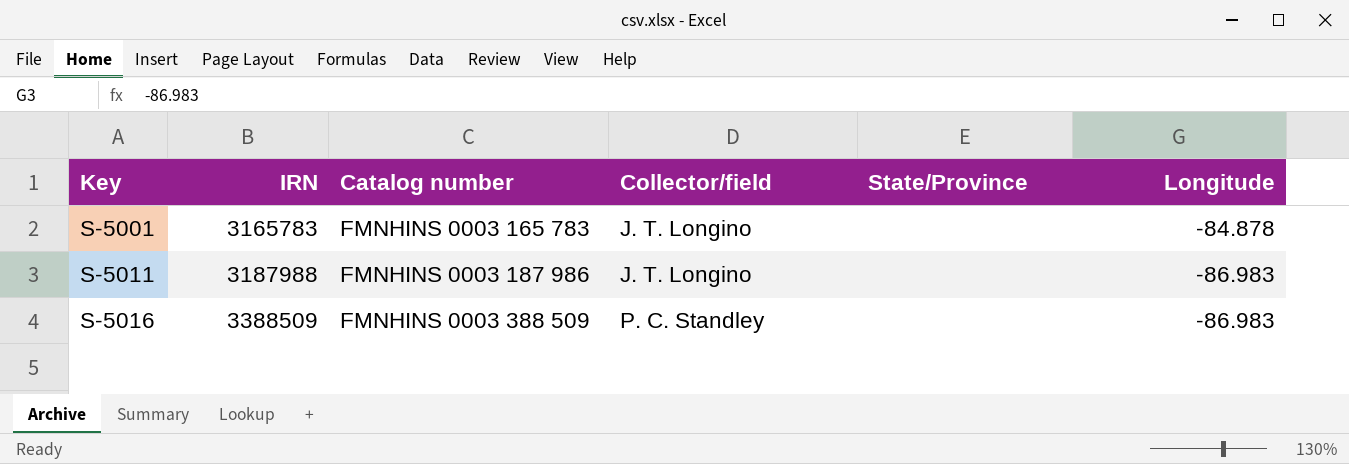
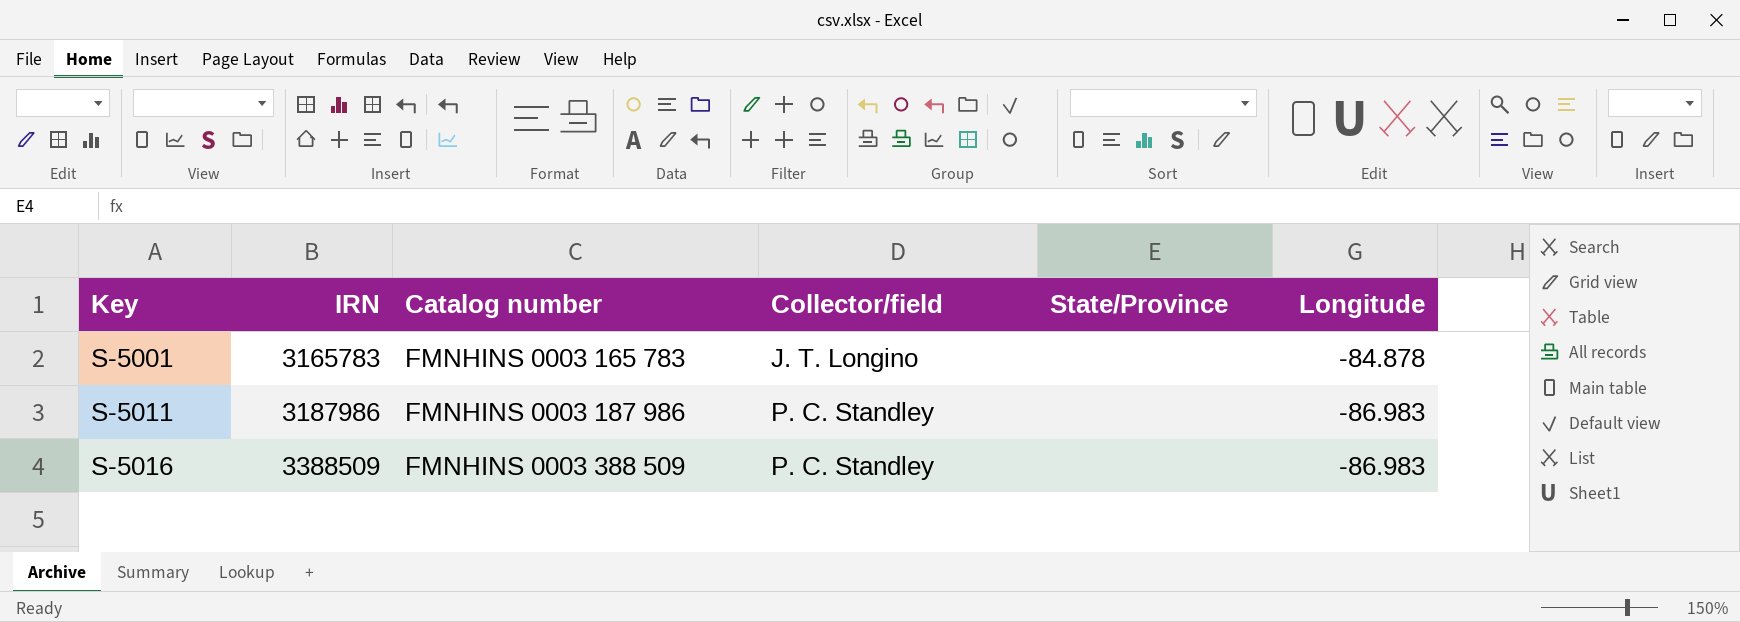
S-5011 | IRN: 3187988 -> 3187986
S-5011 | Collector/field: J. T. Longino -> P. C. Standley

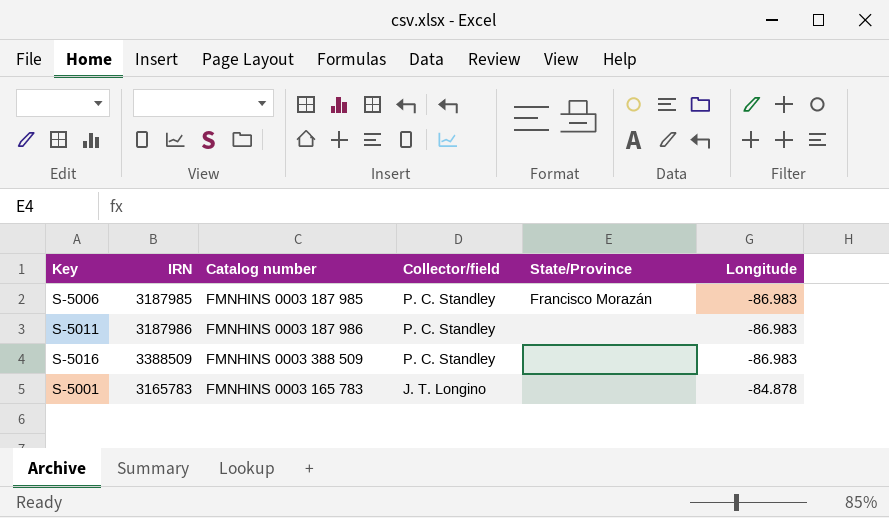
row order: Key ascending -> Collector/field descending
row S-5006: none -> 3187985 | FMNHINS 0003 187 985 | P. C. Standley | Francisco Morazán | -86.983

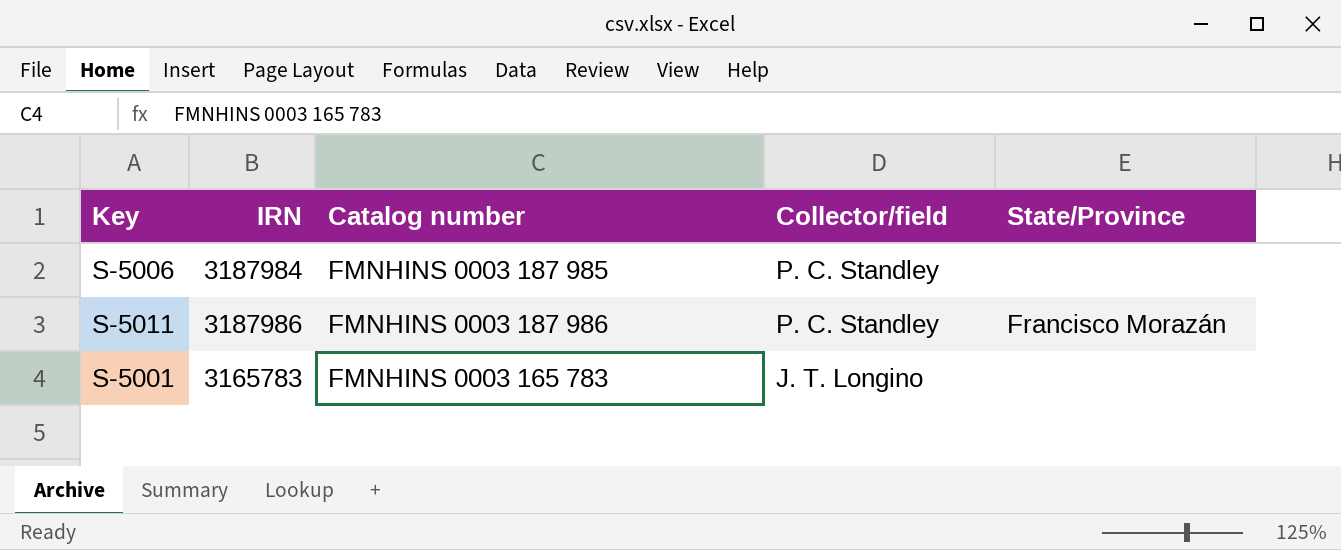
column Longitude | position: 6 -> none
row S-5016: 3388509 | FMNHINS 0003 388 509 | P. C. Standley | none | -86.983 -> none
S-5006 | IRN: 3187985 -> 3187984
S-5006 | State/Province: Francisco Morazán -> none
S-5011 | State/Province: none -> Francisco Morazán

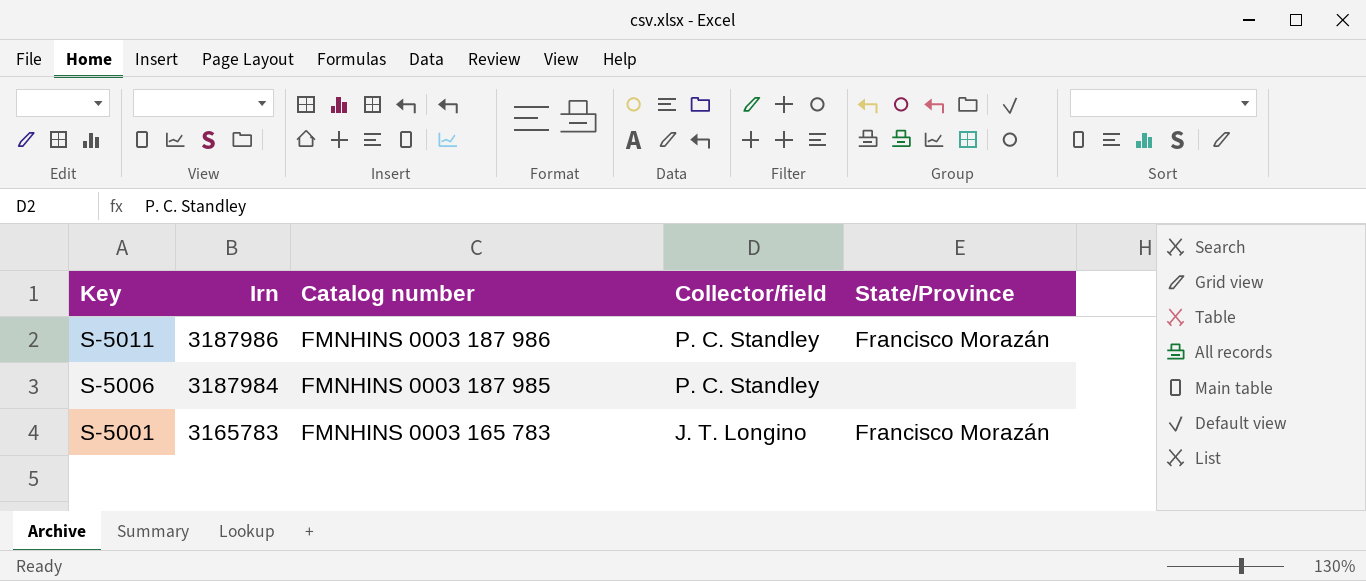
row order: Collector/field descending -> Key descending
column name: IRN -> Irn
S-5001 | State/Province: none -> Francisco Morazán

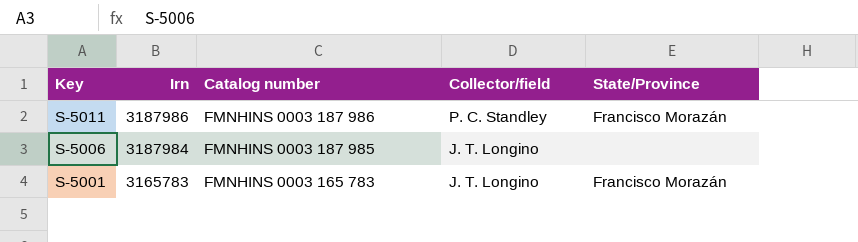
S-5006 | Collector/field: P. C. Standley -> J. T. Longino

